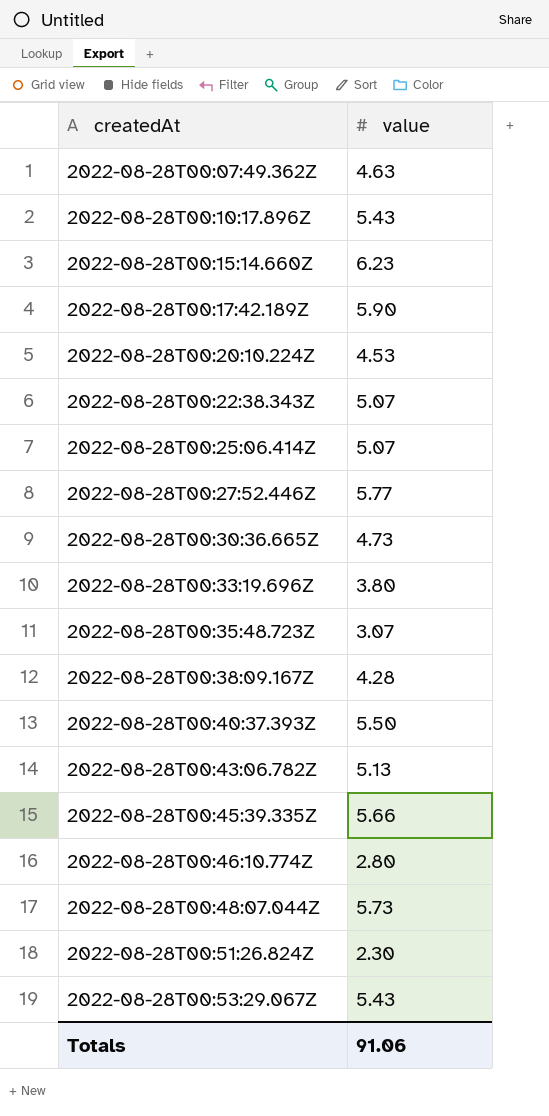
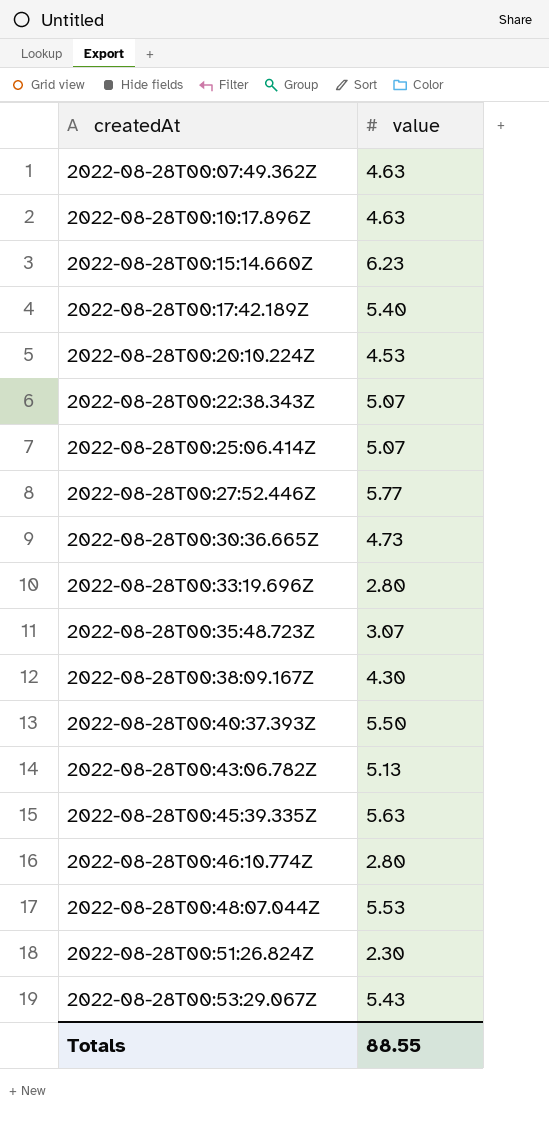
2022-08-28T00:10:17.896Z | value: 5.43 -> 4.63
2022-08-28T00:17:42.189Z | value: 5.90 -> 5.40
2022-08-28T00:33:19.696Z | value: 3.80 -> 2.80
2022-08-28T00:38:09.167Z | value: 4.28 -> 4.30
2022-08-28T00:45:39.335Z | value: 5.66 -> 5.63
2022-08-28T00:48:07.044Z | value: 5.73 -> 5.53
Totals | value: 91.06 -> 88.55

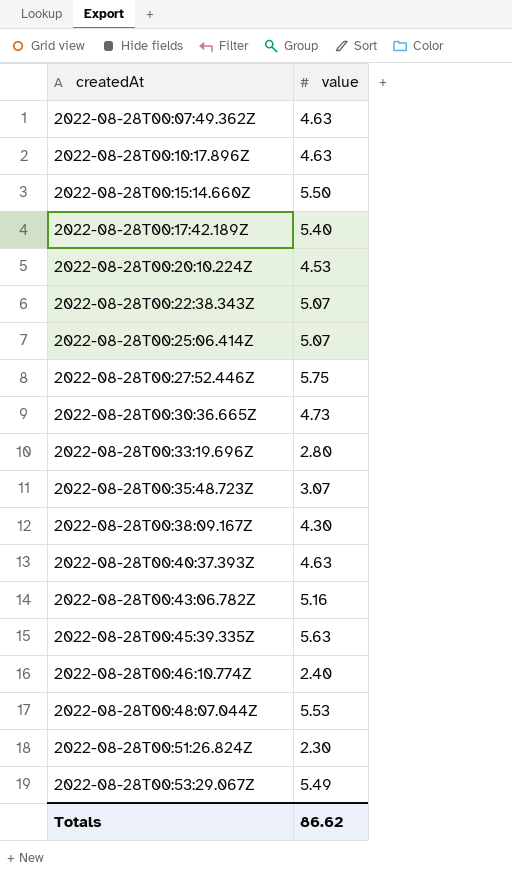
2022-08-28T00:15:14.660Z | value: 6.23 -> 5.50
2022-08-28T00:27:52.446Z | value: 5.77 -> 5.75
2022-08-28T00:40:37.393Z | value: 5.50 -> 4.63
2022-08-28T00:43:06.782Z | value: 5.13 -> 5.16
2022-08-28T00:46:10.774Z | value: 2.80 -> 2.40
2022-08-28T00:53:29.067Z | value: 5.43 -> 5.49
Totals | value: 88.55 -> 86.62

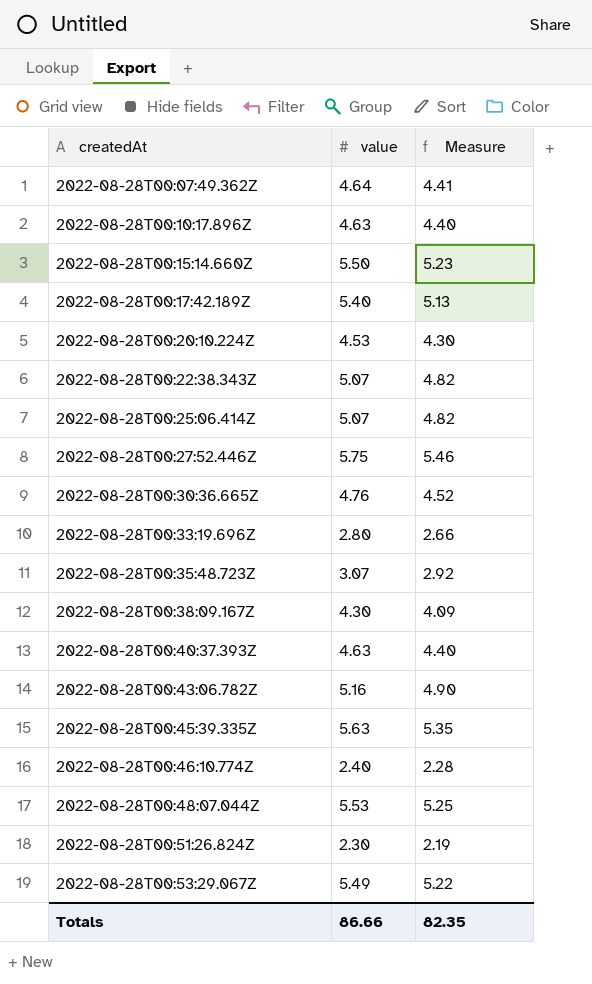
column Measure | formula: none -> [value] * 0.95
2022-08-28T00:07:49.362Z | value: 4.63 -> 4.64
2022-08-28T00:30:36.665Z | value: 4.73 -> 4.76
Totals | value: 86.62 -> 86.66

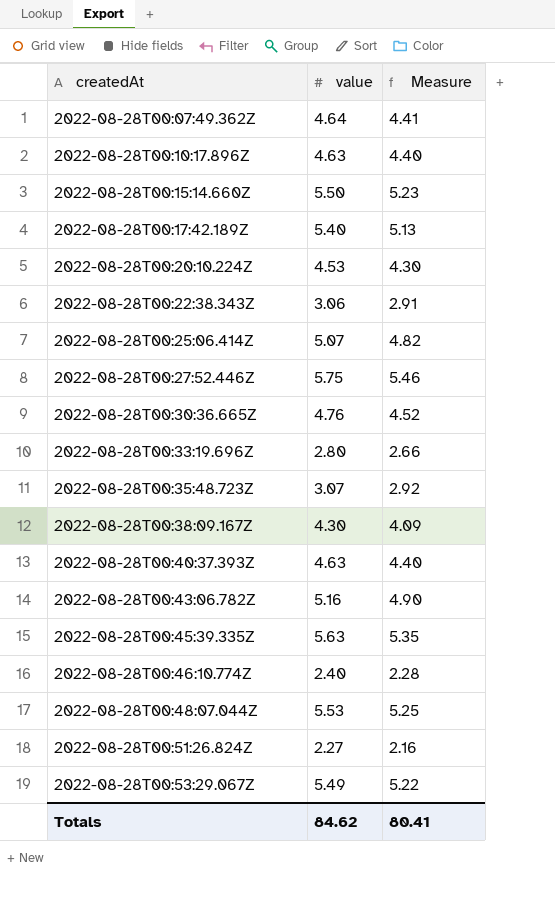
2022-08-28T00:22:38.343Z | value: 5.07 -> 3.06
2022-08-28T00:22:38.343Z | Measure: 4.82 -> 2.91
2022-08-28T00:51:26.824Z | value: 2.30 -> 2.27
2022-08-28T00:51:26.824Z | Measure: 2.19 -> 2.16
Totals | value: 86.66 -> 84.62
Totals | Measure: 82.35 -> 80.41

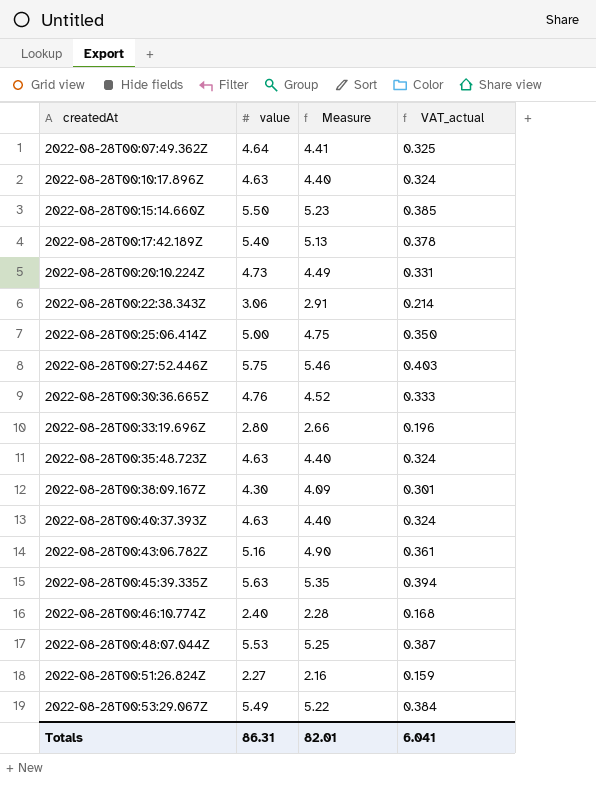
column VAT_actual | formula: none -> [value] * 0.07
2022-08-28T00:20:10.224Z | value: 4.53 -> 4.73
2022-08-28T00:20:10.224Z | Measure: 4.30 -> 4.49
2022-08-28T00:25:06.414Z | value: 5.07 -> 5.00
2022-08-28T00:25:06.414Z | Measure: 4.82 -> 4.75
2022-08-28T00:35:48.723Z | value: 3.07 -> 4.63
2022-08-28T00:35:48.723Z | Measure: 2.92 -> 4.40
Totals | value: 84.62 -> 86.31
Totals | Measure: 80.41 -> 82.01

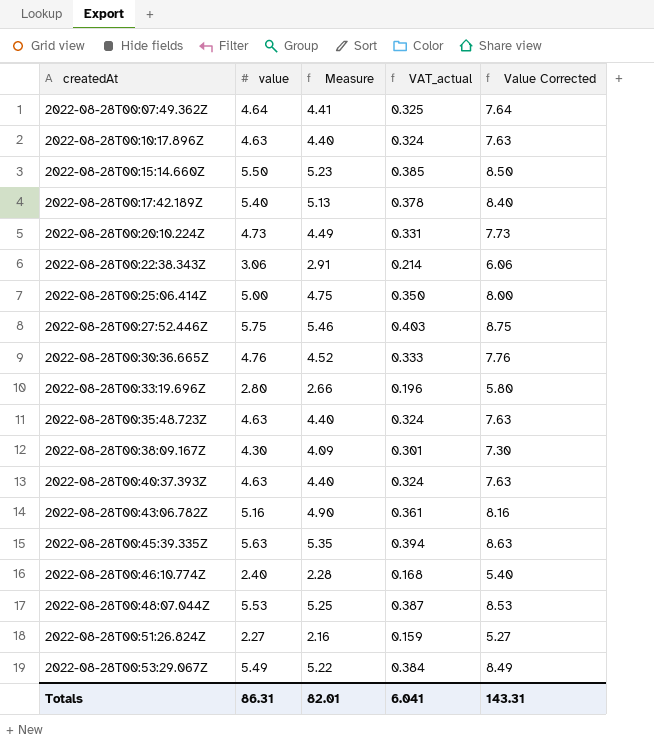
column Value Corrected | formula: none -> [value] + 3

